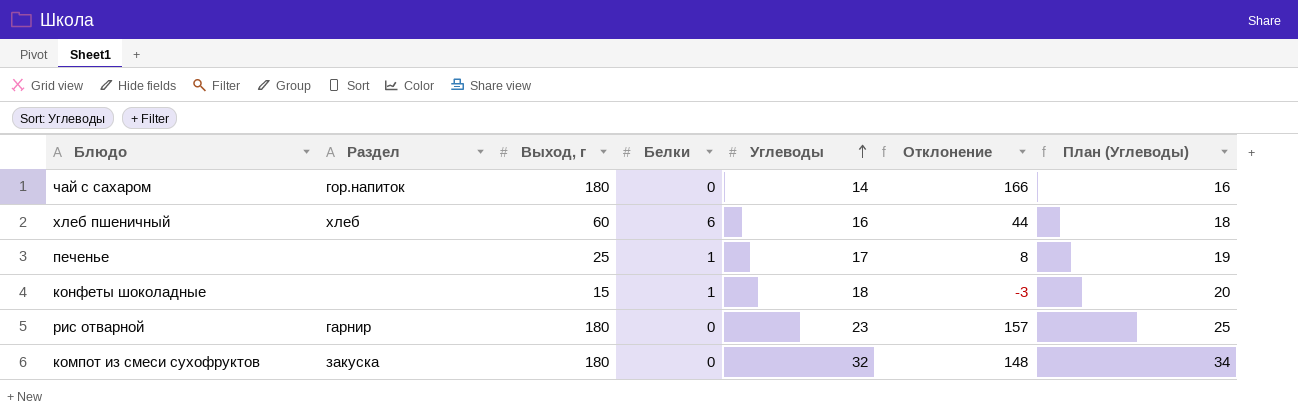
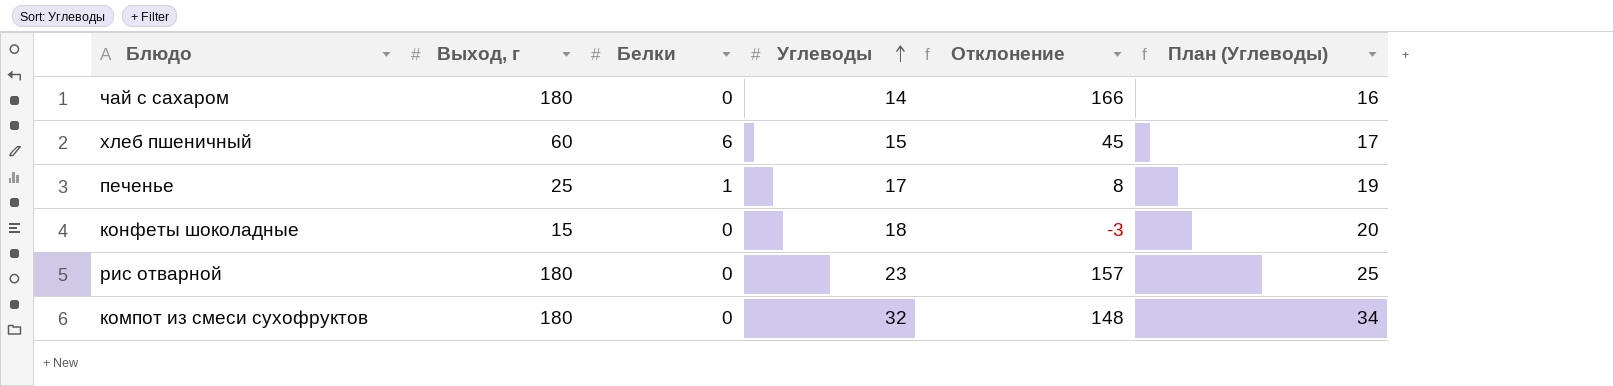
column Раздел | position: 2 -> none
хлеб пшеничный | Углеводы: 16 -> 15
хлеб пшеничный | Отклонение: 44 -> 45
хлеб пшеничный | План (Углеводы): 18 -> 17
конфеты шоколадные | Белки: 1 -> 0

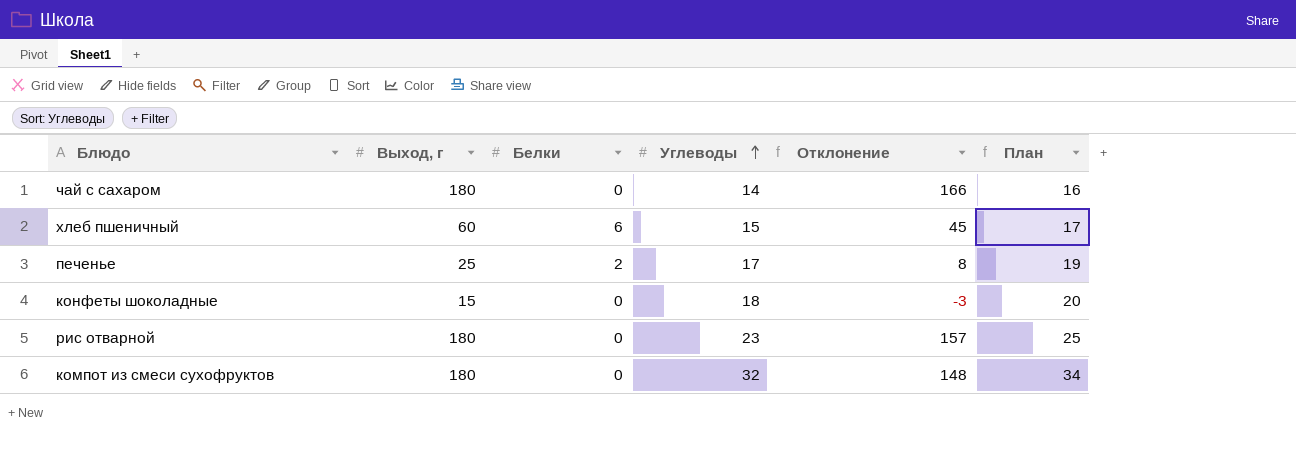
column name: План (Углеводы) -> План
печенье | Белки: 1 -> 2

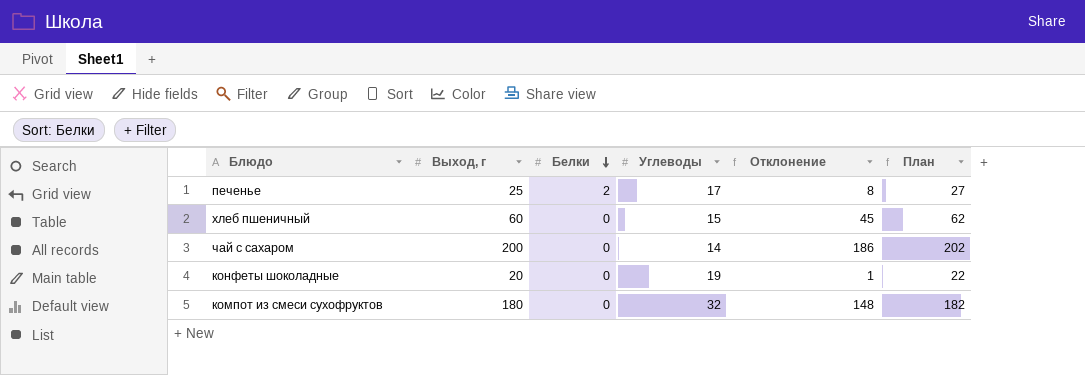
row order: Углеводы ascending -> Белки descending
column План | formula: [Углеводы] + 2 -> [Выход, г] + 2
row рис отварной: 180 | 0 | 23 | 157 | 25 -> none
хлеб пшеничный | Белки: 6 -> 0
чай с сахаром | Выход, г: 180 -> 200
чай с сахаром | Отклонение: 166 -> 186
конфеты шоколадные | Выход, г: 15 -> 20
конфеты шоколадные | Углеводы: 18 -> 19
конфеты шоколадные | Отклонение: -3 -> 1

